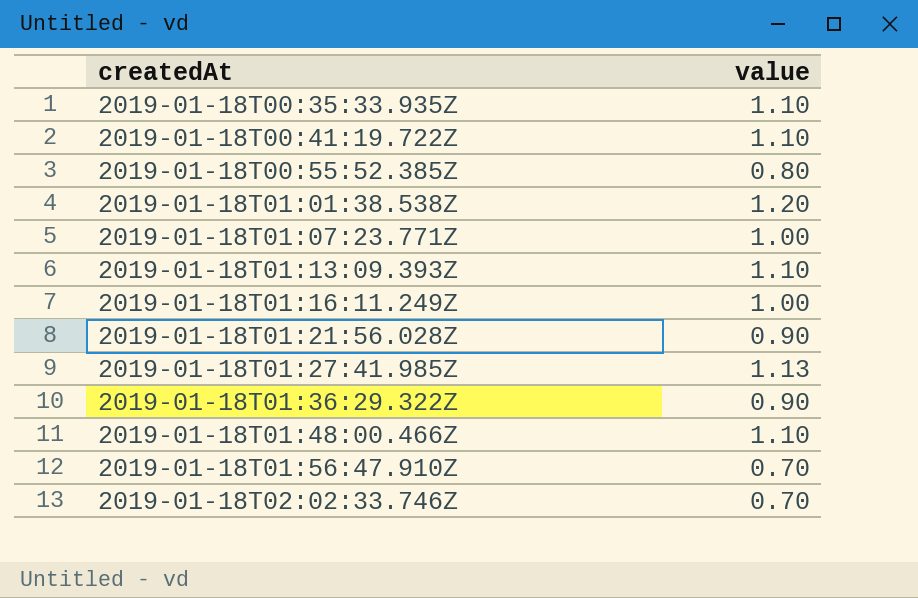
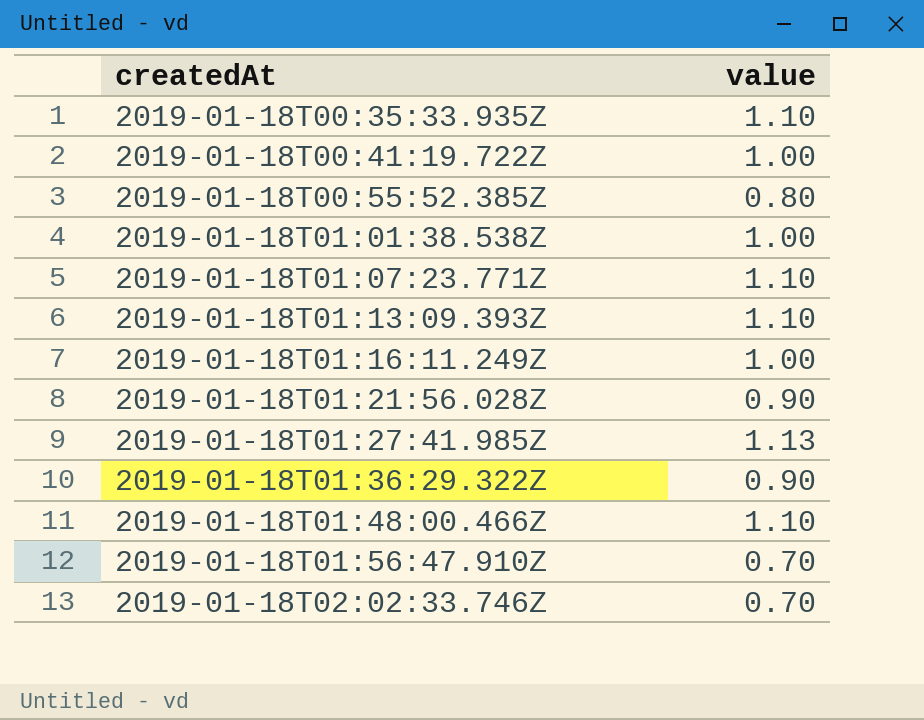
2019-01-18T00:41:19.722Z | value: 1.10 -> 1.00
2019-01-18T01:01:38.538Z | value: 1.20 -> 1.00
2019-01-18T01:07:23.771Z | value: 1.00 -> 1.10

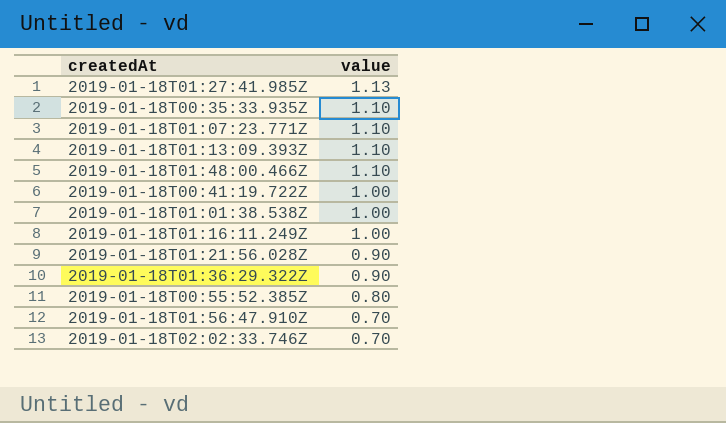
row order: createdAt ascending -> value descending

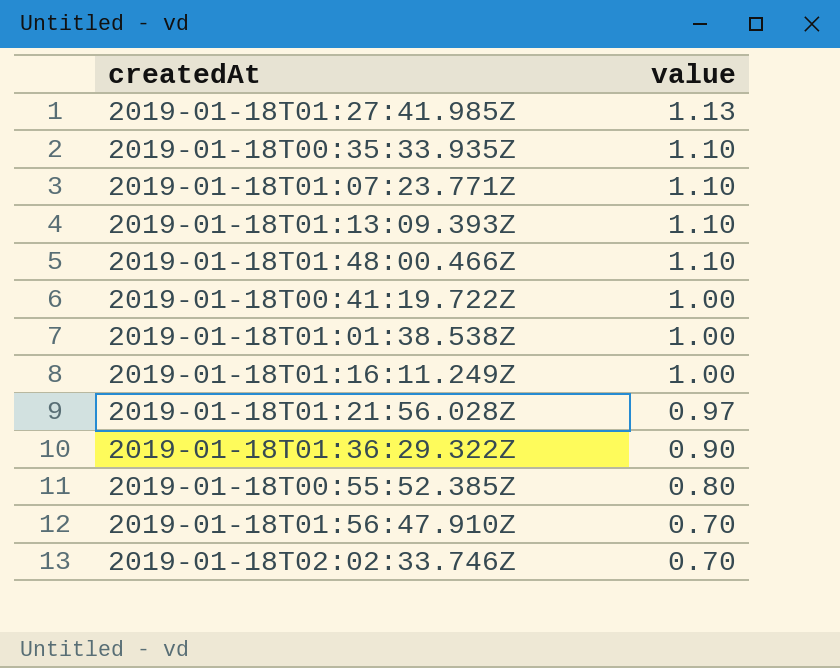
2019-01-18T01:21:56.028Z | value: 0.90 -> 0.97

